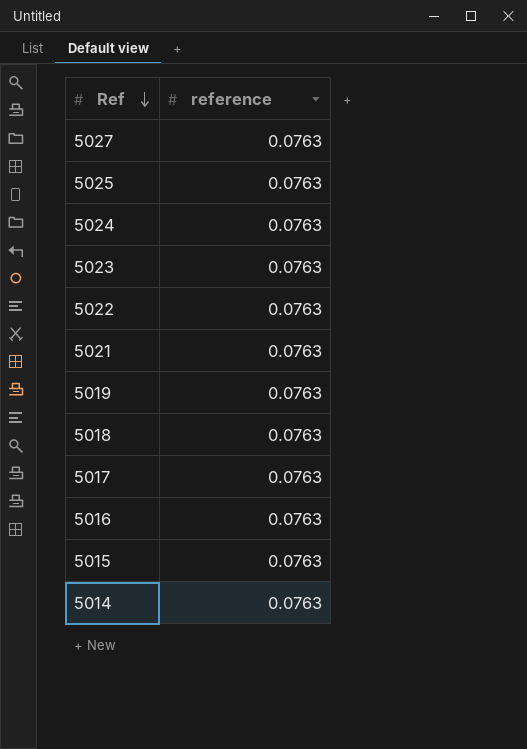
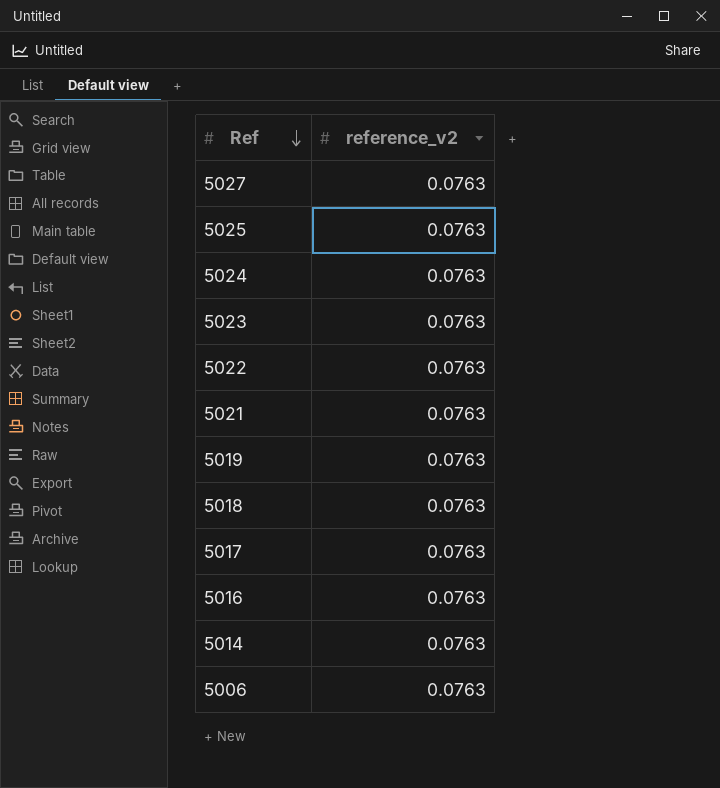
column name: reference -> reference_v2
row 5015: 0.0763 -> none
row 5006: none -> 0.0763

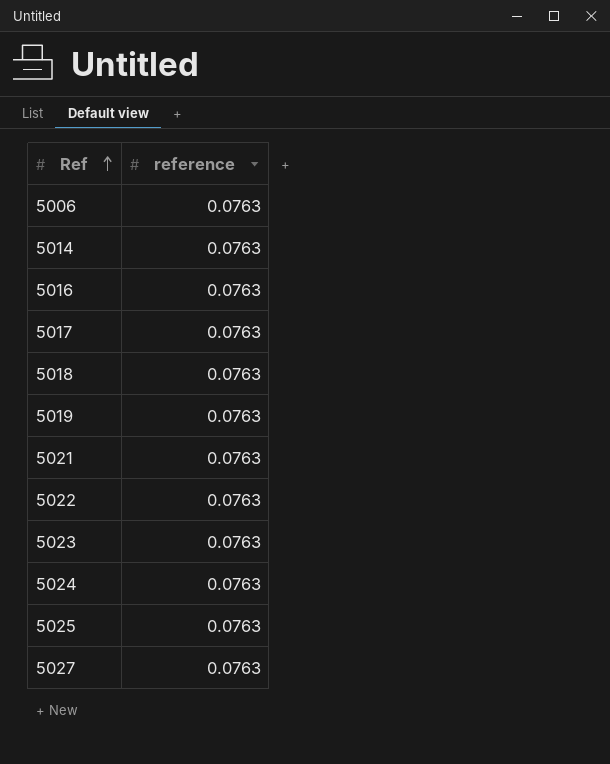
row order: Ref descending -> Ref ascending
column name: reference_v2 -> reference

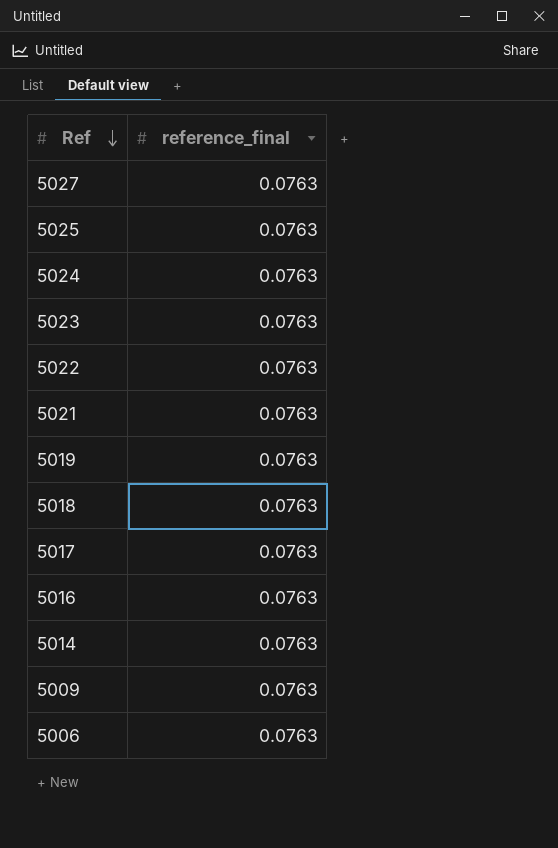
row order: Ref ascending -> Ref descending
column name: reference -> reference_final
row 5009: none -> 0.0763

